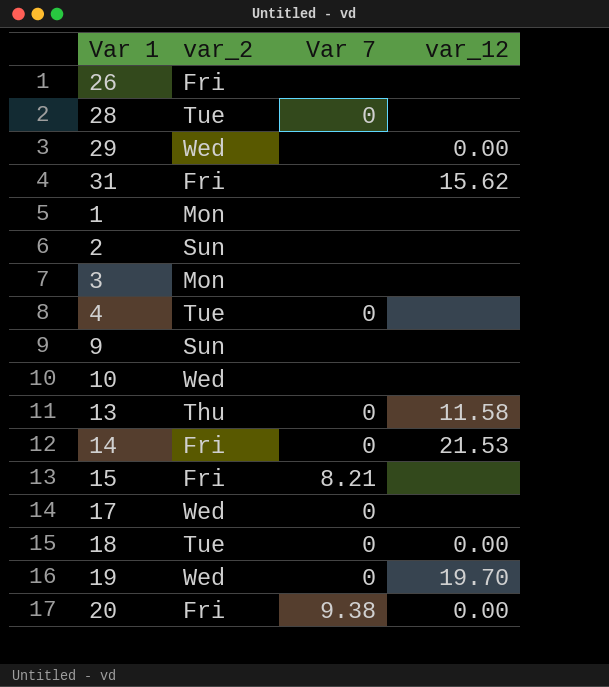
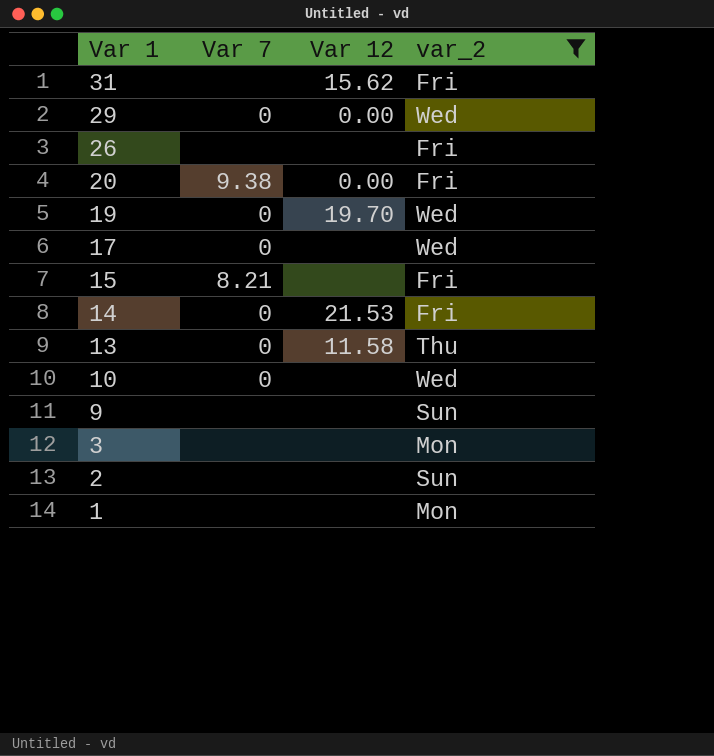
filter: none -> var_2 != Tue
row order: none -> Var 1 descending
column name: var_12 -> Var 12
column var_2 | position: 2 -> 4
29 | Var 7: none -> 0
10 | Var 7: none -> 0

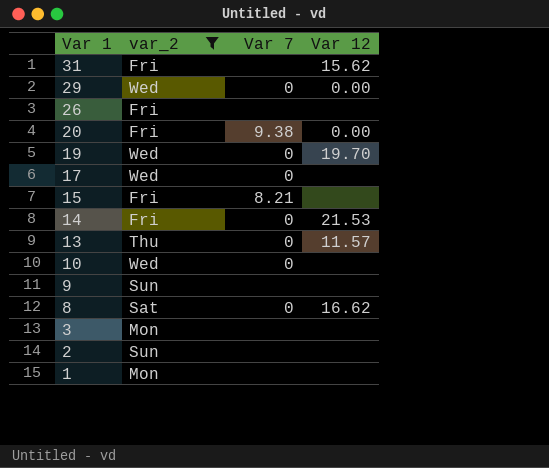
column var_2 | position: 4 -> 2
13 | Var 12: 11.58 -> 11.57
row 8: none -> Sat | 0 | 16.62

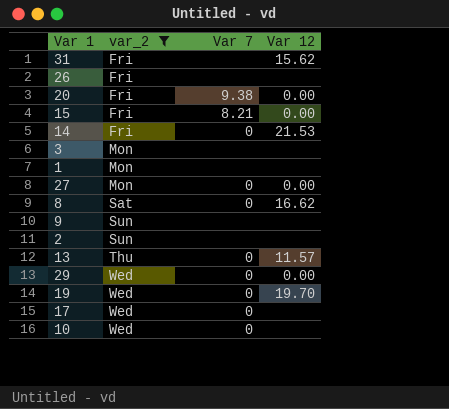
row order: Var 1 descending -> var_2 ascending
15 | Var 12: none -> 0.00
row 27: none -> Mon | 0 | 0.00

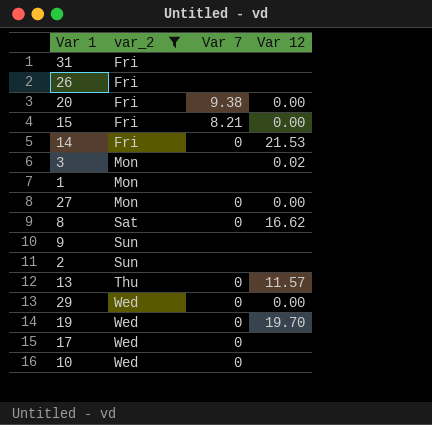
31 | Var 12: 15.62 -> none
3 | Var 12: none -> 0.02

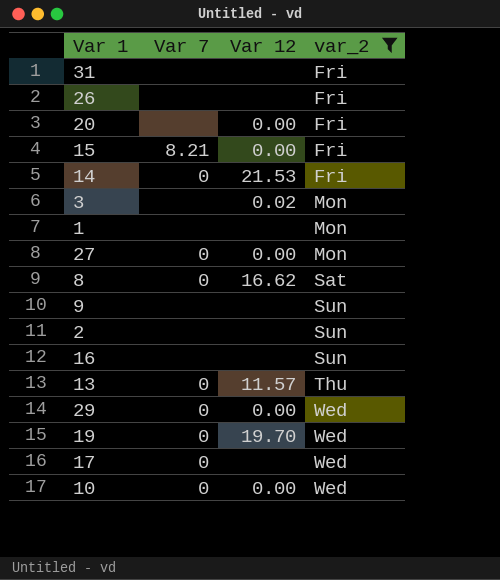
column var_2 | position: 2 -> 4
20 | Var 7: 9.38 -> none
row 16: none -> none | none | Sun
10 | Var 12: none -> 0.00

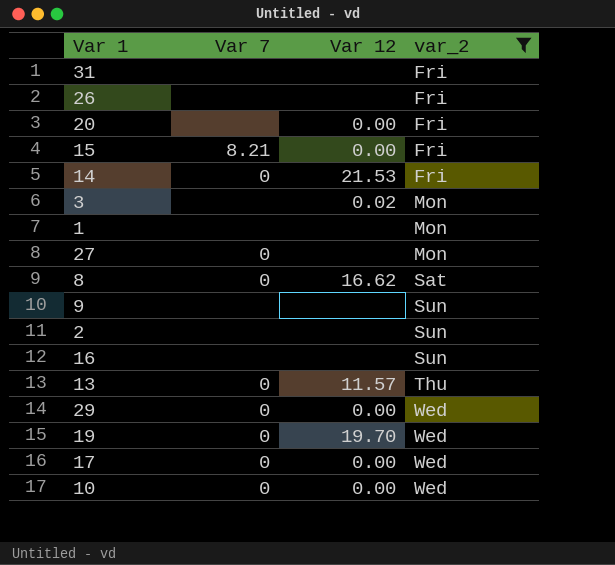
27 | Var 12: 0.00 -> none
17 | Var 12: none -> 0.00

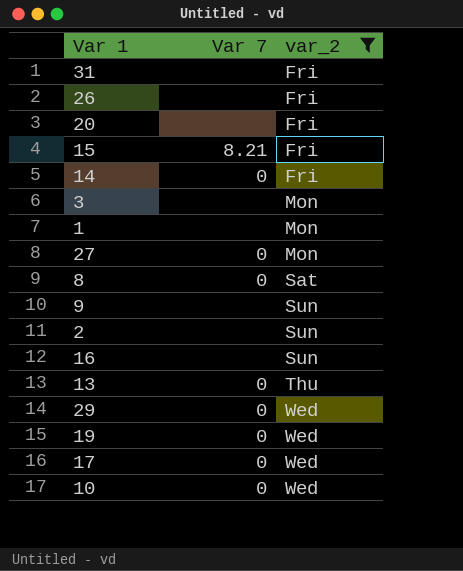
column Var 12 | position: 3 -> none

